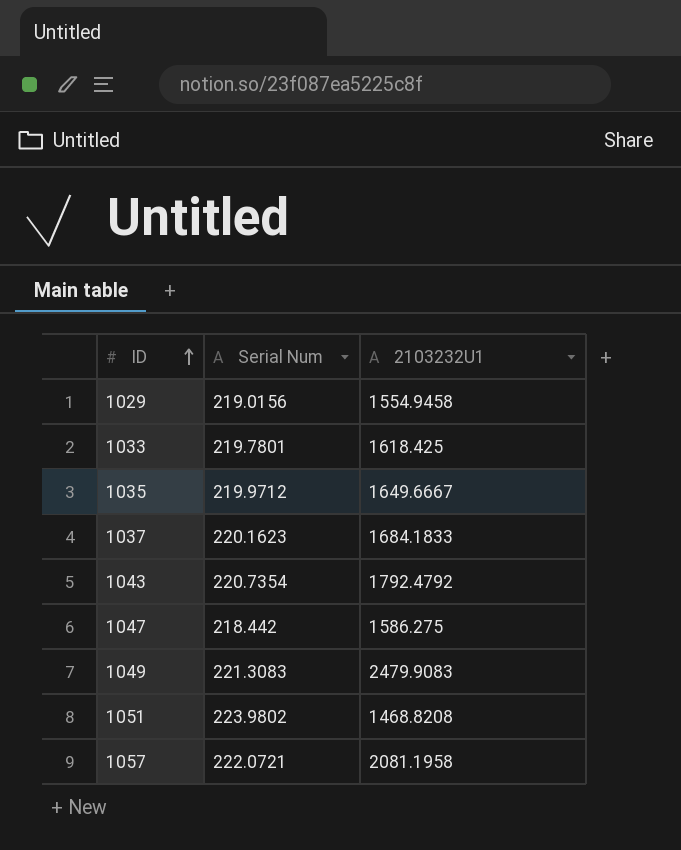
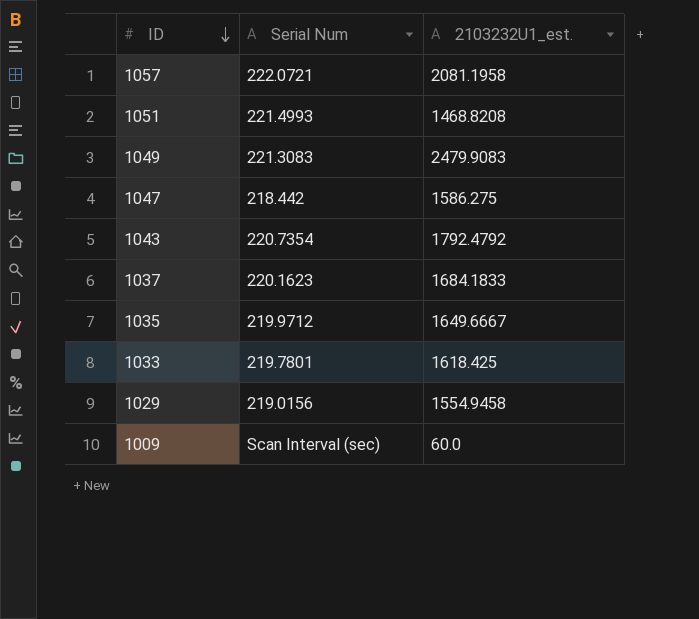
row order: ID ascending -> ID descending
column name: 2103232U1 -> 2103232U1_est.
1051 | Serial Num: 223.9802 -> 221.4993
row 1009: none -> Scan Interval (sec) | 60.0

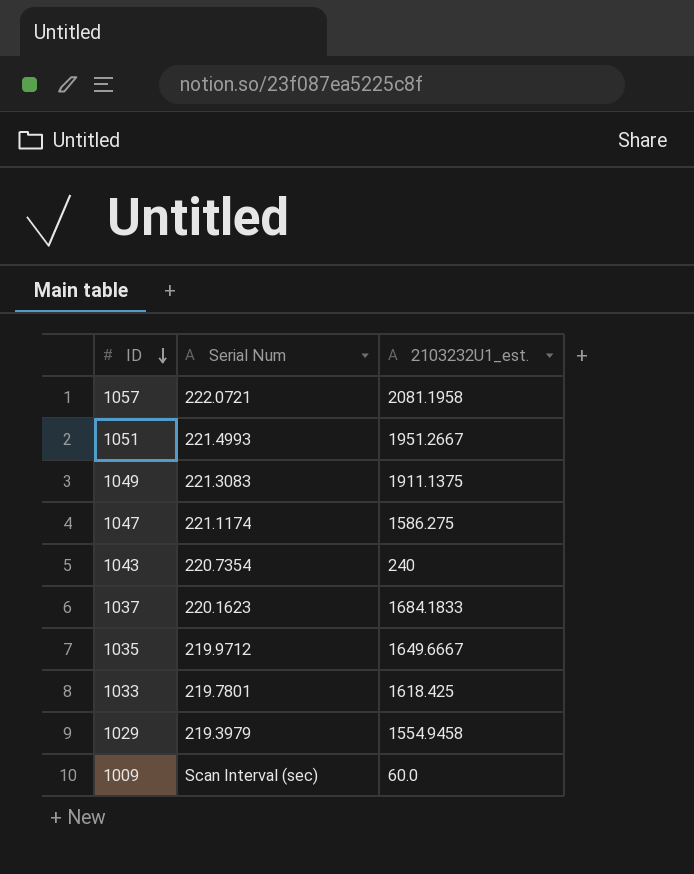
1051 | 2103232U1_est.: 1468.8208 -> 1951.2667
1049 | 2103232U1_est.: 2479.9083 -> 1911.1375
1047 | Serial Num: 218.442 -> 221.1174
1043 | 2103232U1_est.: 1792.4792 -> 240
1029 | Serial Num: 219.0156 -> 219.3979

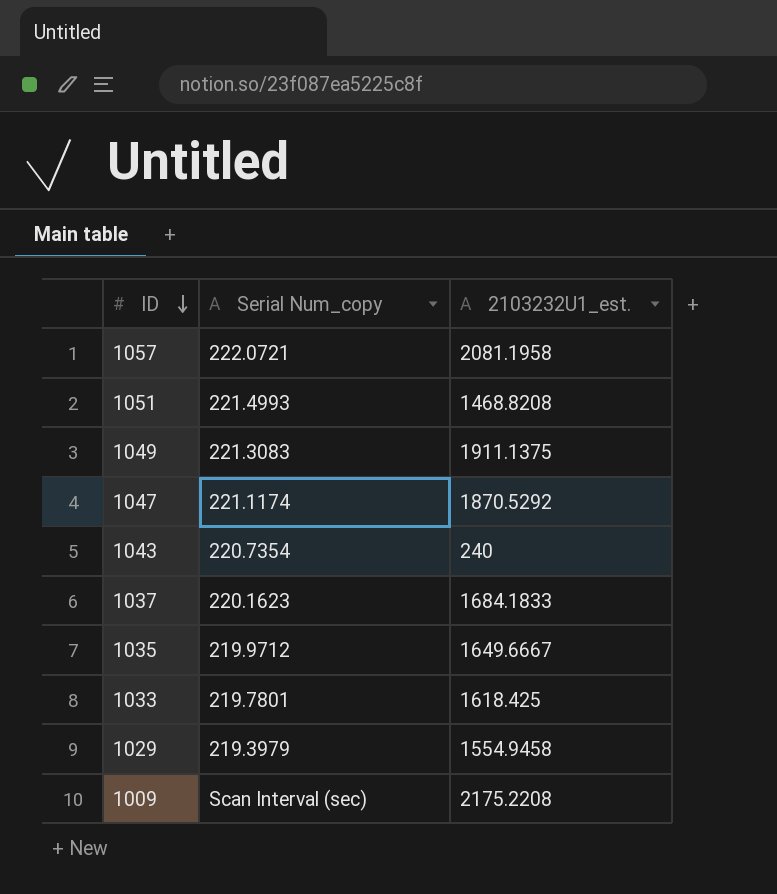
column name: Serial Num -> Serial Num_copy
1051 | 2103232U1_est.: 1951.2667 -> 1468.8208
1047 | 2103232U1_est.: 1586.275 -> 1870.5292
1009 | 2103232U1_est.: 60.0 -> 2175.2208

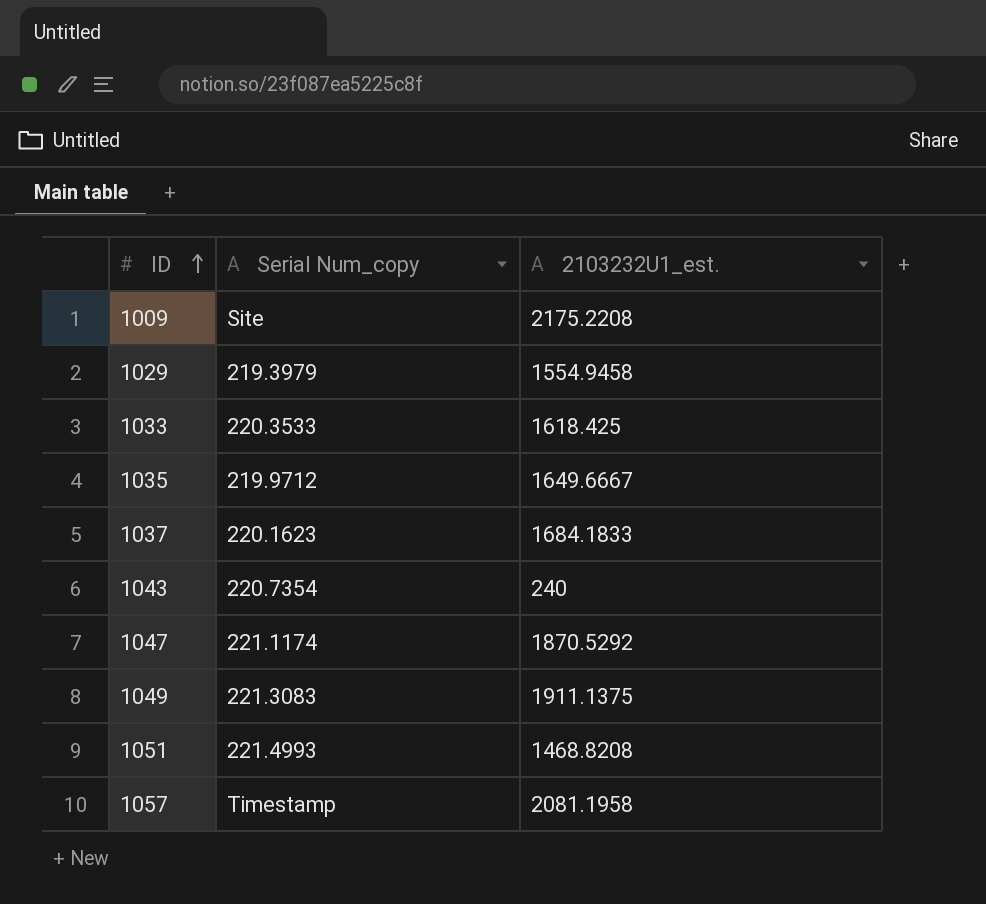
row order: ID descending -> ID ascending
1009 | Serial Num_copy: Scan Interval (sec) -> Site
1033 | Serial Num_copy: 219.7801 -> 220.3533
1057 | Serial Num_copy: 222.0721 -> Timestamp

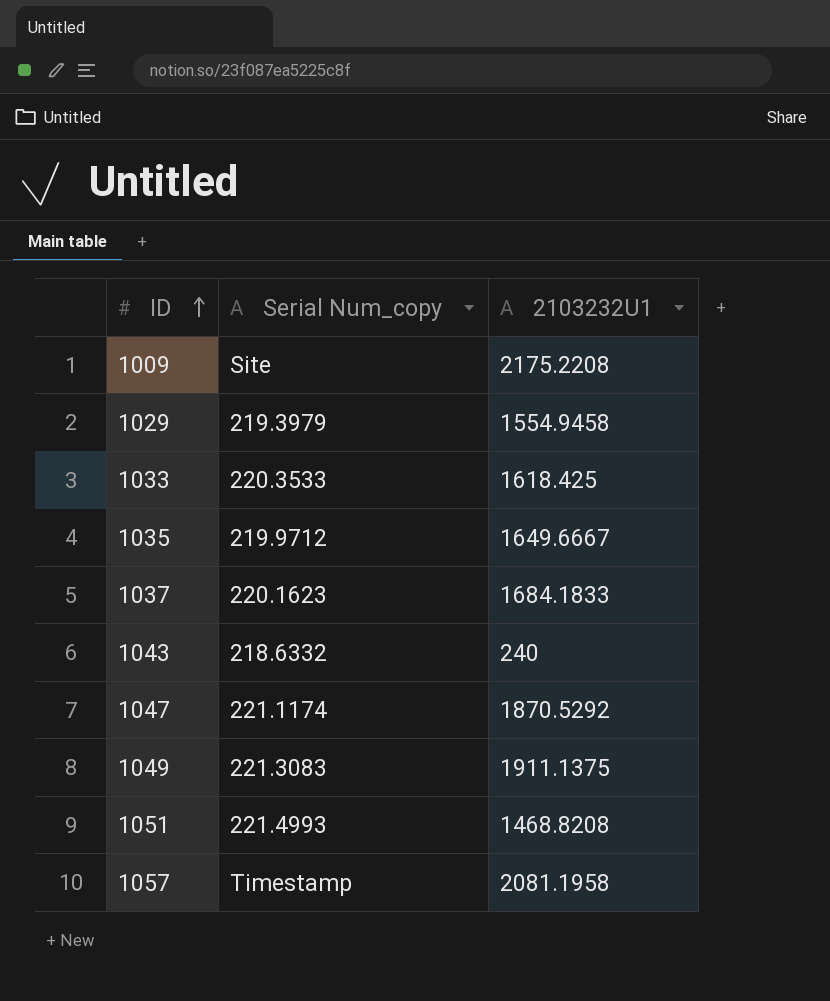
column name: 2103232U1_est. -> 2103232U1
1043 | Serial Num_copy: 220.7354 -> 218.6332

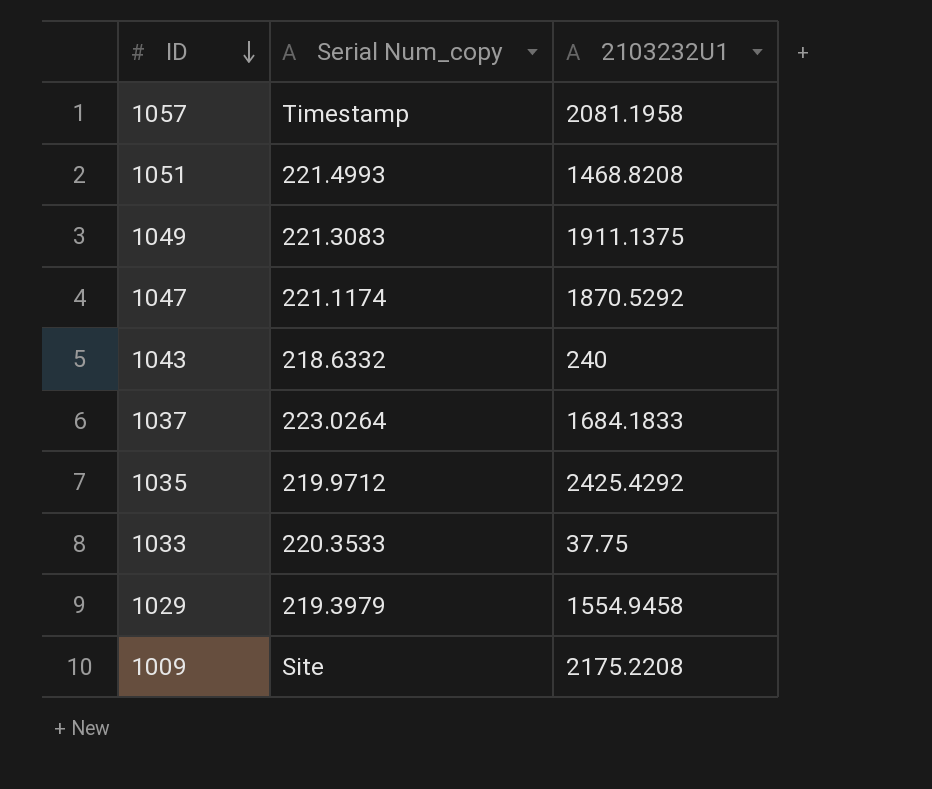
row order: ID ascending -> ID descending
1037 | Serial Num_copy: 220.1623 -> 223.0264
1035 | 2103232U1: 1649.6667 -> 2425.4292
1033 | 2103232U1: 1618.425 -> 37.75

